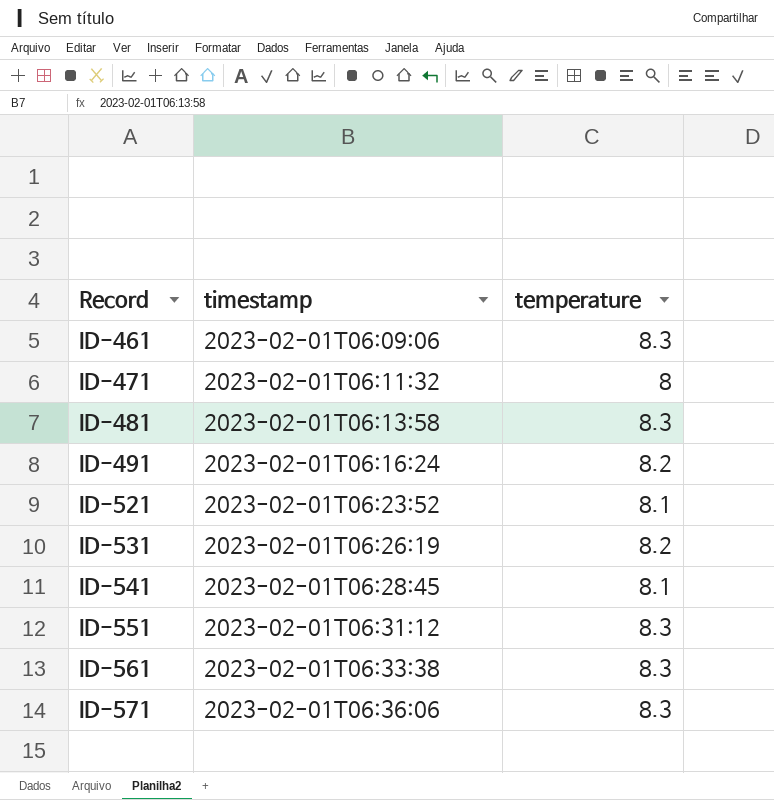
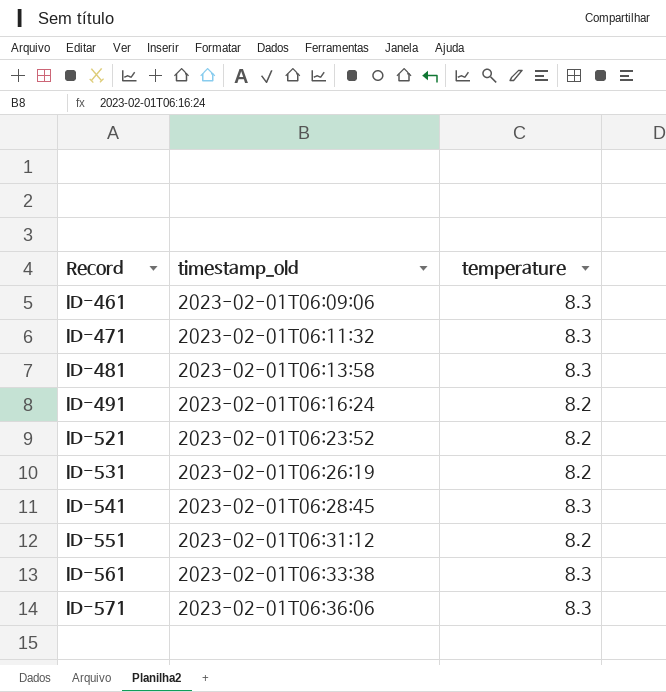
column name: timestamp -> timestamp_old
ID-471 | temperature: 8 -> 8.3
ID-521 | temperature: 8.1 -> 8.2
ID-541 | temperature: 8.1 -> 8.3
ID-551 | temperature: 8.3 -> 8.2

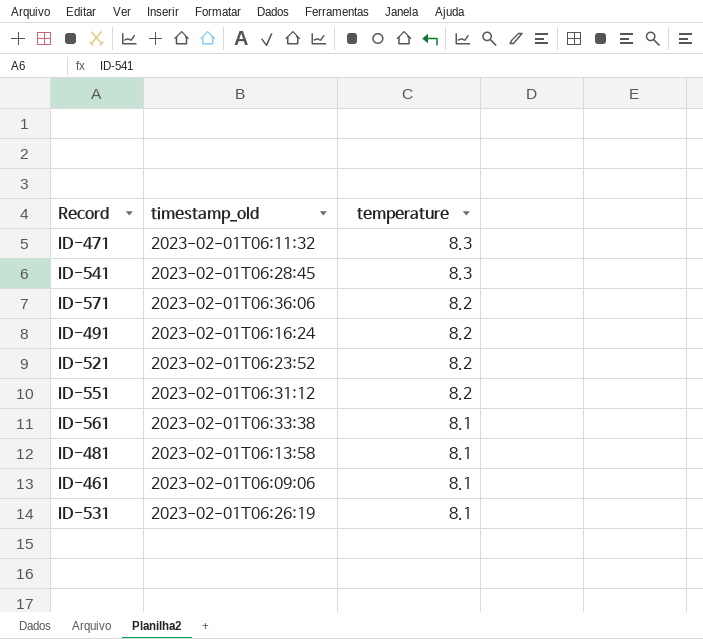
row order: Record ascending -> temperature descending
ID-571 | temperature: 8.3 -> 8.2
ID-561 | temperature: 8.3 -> 8.1
ID-481 | temperature: 8.3 -> 8.1
ID-461 | temperature: 8.3 -> 8.1
ID-531 | temperature: 8.2 -> 8.1

